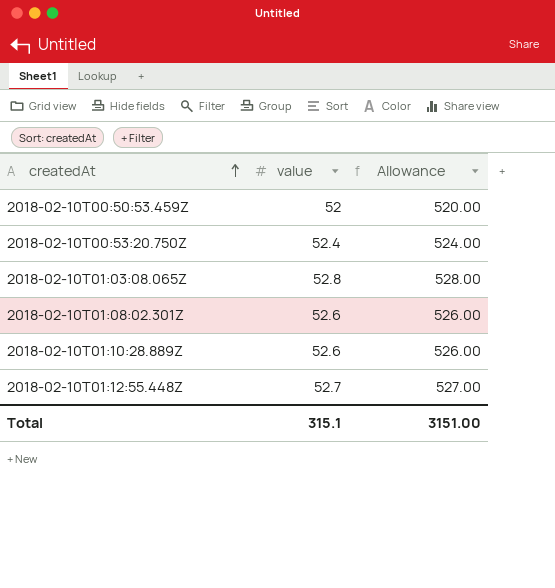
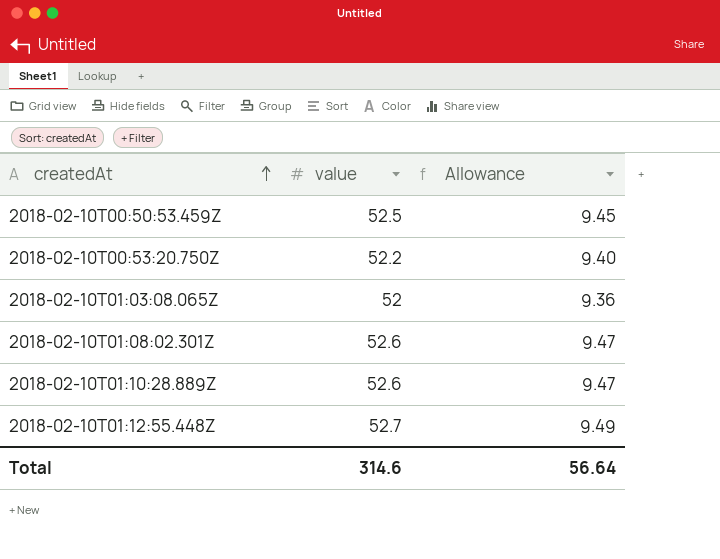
column Allowance | formula: [value] * 10 -> [value] * 0.18
2018-02-10T00:50:53.459Z | value: 52 -> 52.5
2018-02-10T00:53:20.750Z | value: 52.4 -> 52.2
2018-02-10T01:03:08.065Z | value: 52.8 -> 52
Total | value: 315.1 -> 314.6
Total | Allowance: 3151.00 -> 56.64

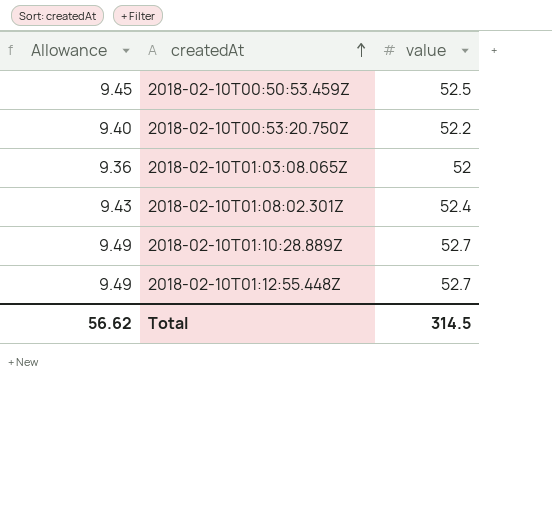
column Allowance | position: 3 -> 1
2018-02-10T01:08:02.301Z | Allowance: 9.47 -> 9.43
2018-02-10T01:08:02.301Z | value: 52.6 -> 52.4
2018-02-10T01:10:28.889Z | Allowance: 9.47 -> 9.49
2018-02-10T01:10:28.889Z | value: 52.6 -> 52.7
Total | Allowance: 56.64 -> 56.62
Total | value: 314.6 -> 314.5

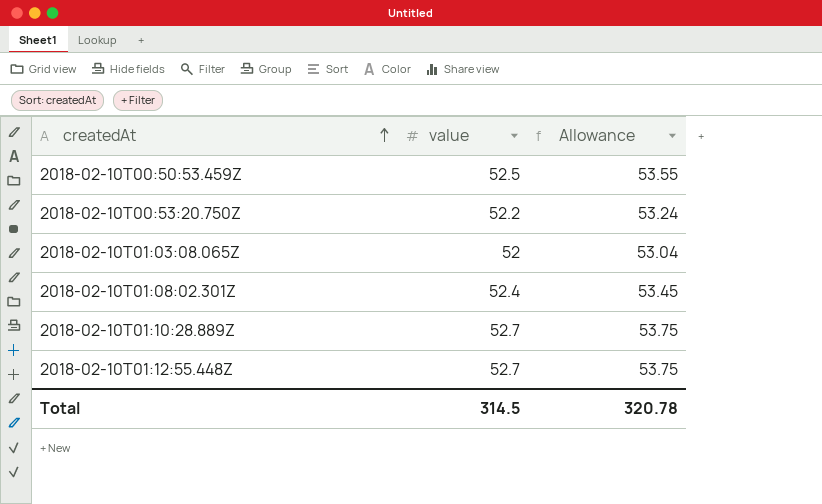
column Allowance | formula: [value] * 0.18 -> [value] * 1.02
column Allowance | position: 1 -> 3
Total | Allowance: 56.62 -> 320.78

